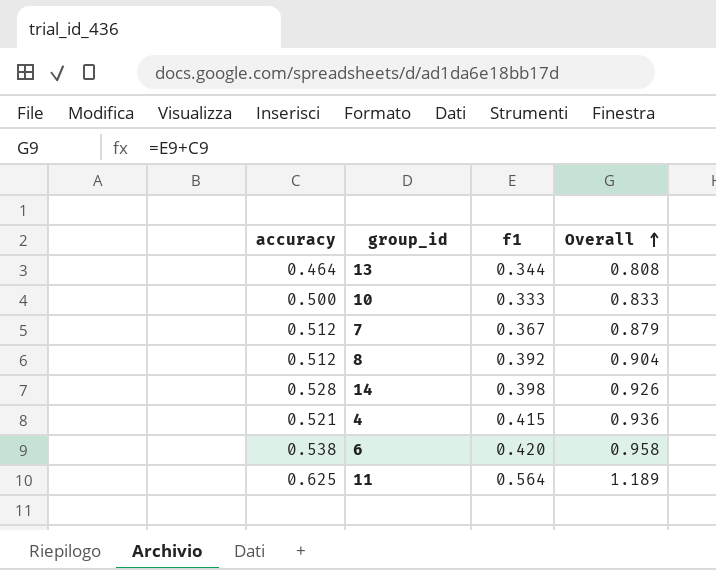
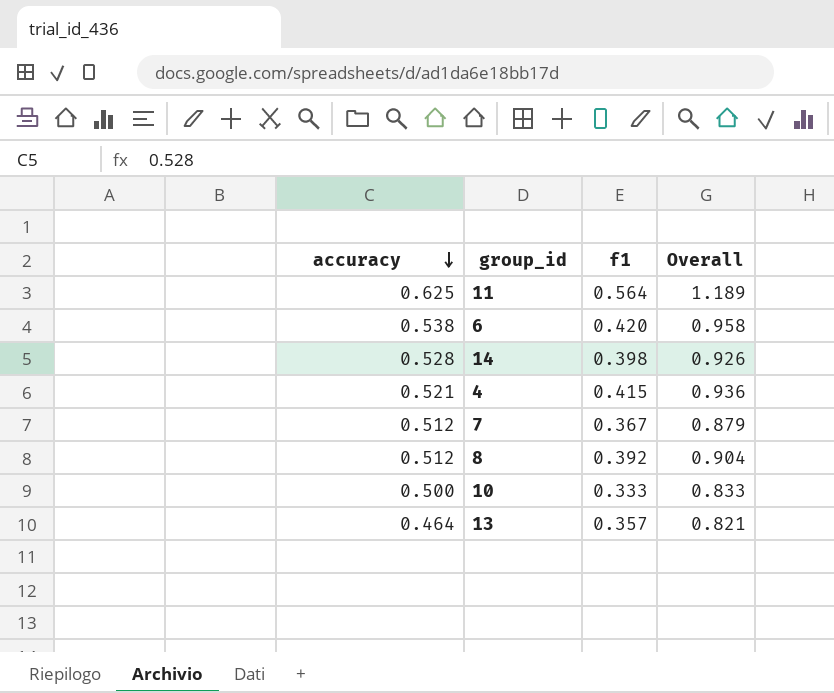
row order: Overall ascending -> accuracy descending
13 | f1: 0.344 -> 0.357
13 | Overall: 0.808 -> 0.821

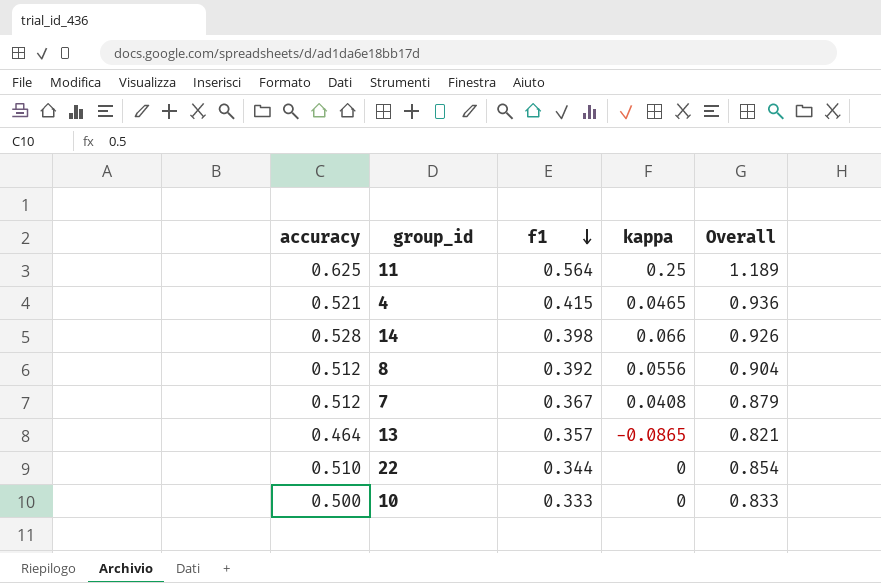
row order: accuracy descending -> f1 descending
column kappa | position: none -> 4
row 6: 0.538 | 0.420 | 0.958 -> none
row 22: none -> 0.510 | 0.344 | 0 | 0.854

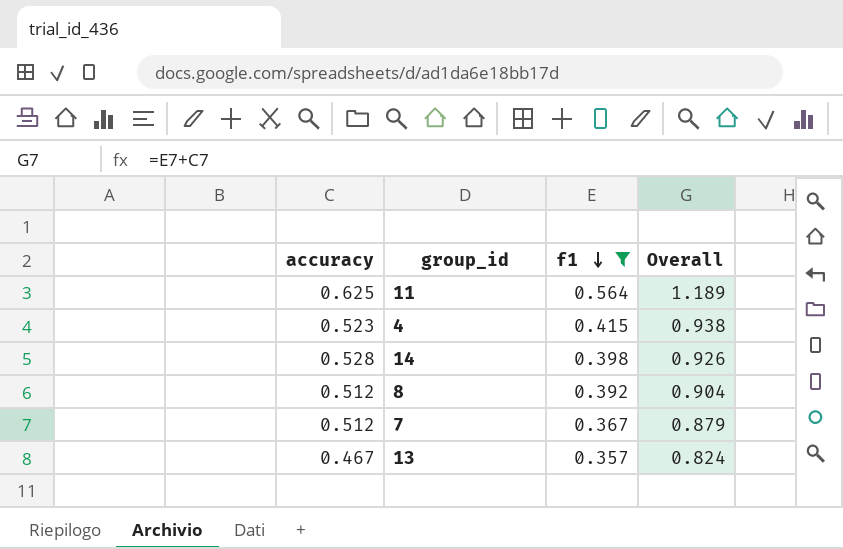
filter: none -> f1 >= 0.357
column kappa | position: 4 -> none
4 | accuracy: 0.521 -> 0.523
4 | Overall: 0.936 -> 0.938
13 | accuracy: 0.464 -> 0.467
13 | Overall: 0.821 -> 0.824

